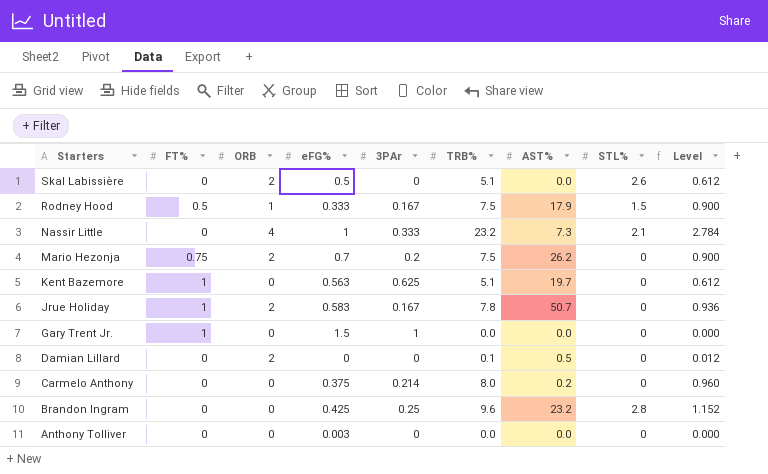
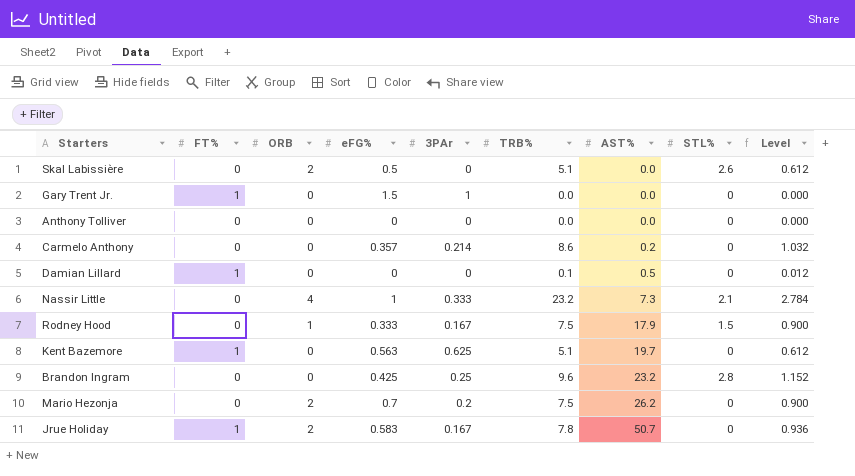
row order: Starters descending -> AST% ascending
Anthony Tolliver | eFG%: 0.003 -> 0
Carmelo Anthony | eFG%: 0.375 -> 0.357
Carmelo Anthony | TRB%: 8.0 -> 8.6
Carmelo Anthony | Level: 0.960 -> 1.032
Damian Lillard | FT%: 0 -> 1
Damian Lillard | ORB: 2 -> 0
Rodney Hood | FT%: 0.5 -> 0
Mario Hezonja | FT%: 0.75 -> 0

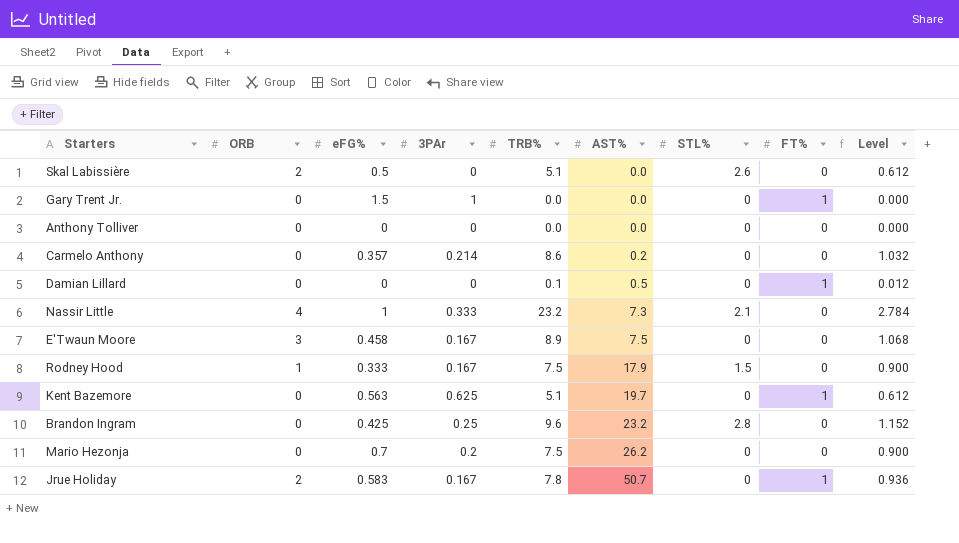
column FT% | position: 2 -> 8
row E'Twaun Moore: none -> 3 | 0.458 | 0.167 | 8.9 | 7.5 | 0 | 0 | 1.068
Mario Hezonja | ORB: 2 -> 0

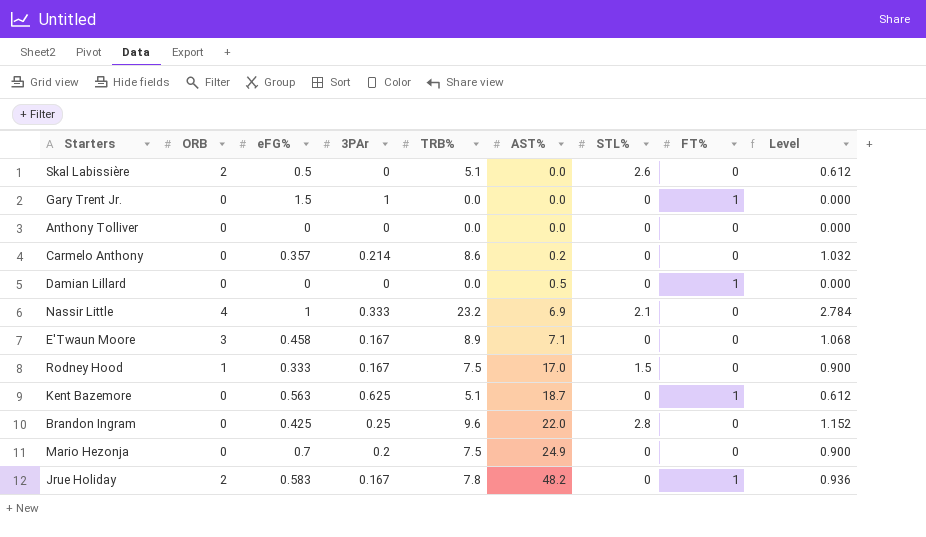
Damian Lillard | TRB%: 0.1 -> 0.0
Damian Lillard | Level: 0.012 -> 0.000
Nassir Little | AST%: 7.3 -> 6.9
E'Twaun Moore | AST%: 7.5 -> 7.1
Rodney Hood | AST%: 17.9 -> 17.0
Kent Bazemore | AST%: 19.7 -> 18.7
Brandon Ingram | AST%: 23.2 -> 22.0
Mario Hezonja | AST%: 26.2 -> 24.9
Jrue Holiday | AST%: 50.7 -> 48.2

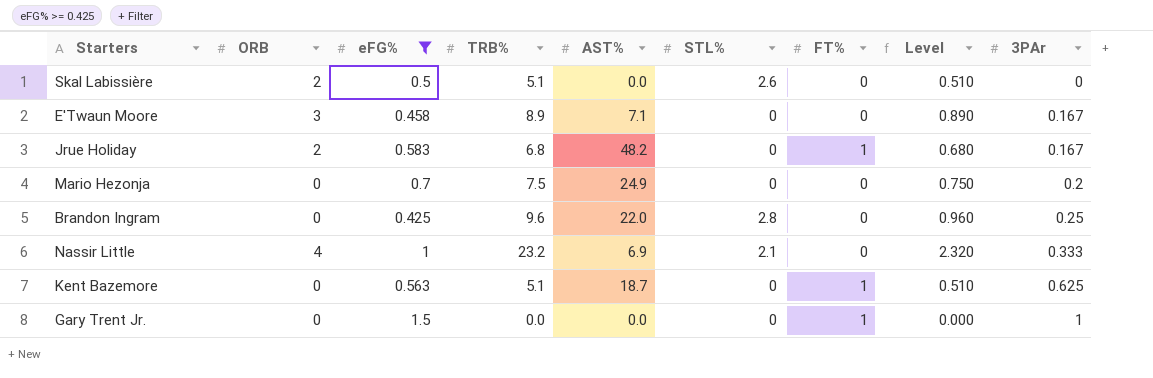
filter: none -> eFG% >= 0.425
row order: AST% ascending -> 3PAr ascending
column Level | formula: [TRB%] * 0.12 -> [TRB%] * 0.1
column 3PAr | position: 4 -> 9
Jrue Holiday | TRB%: 7.8 -> 6.8

